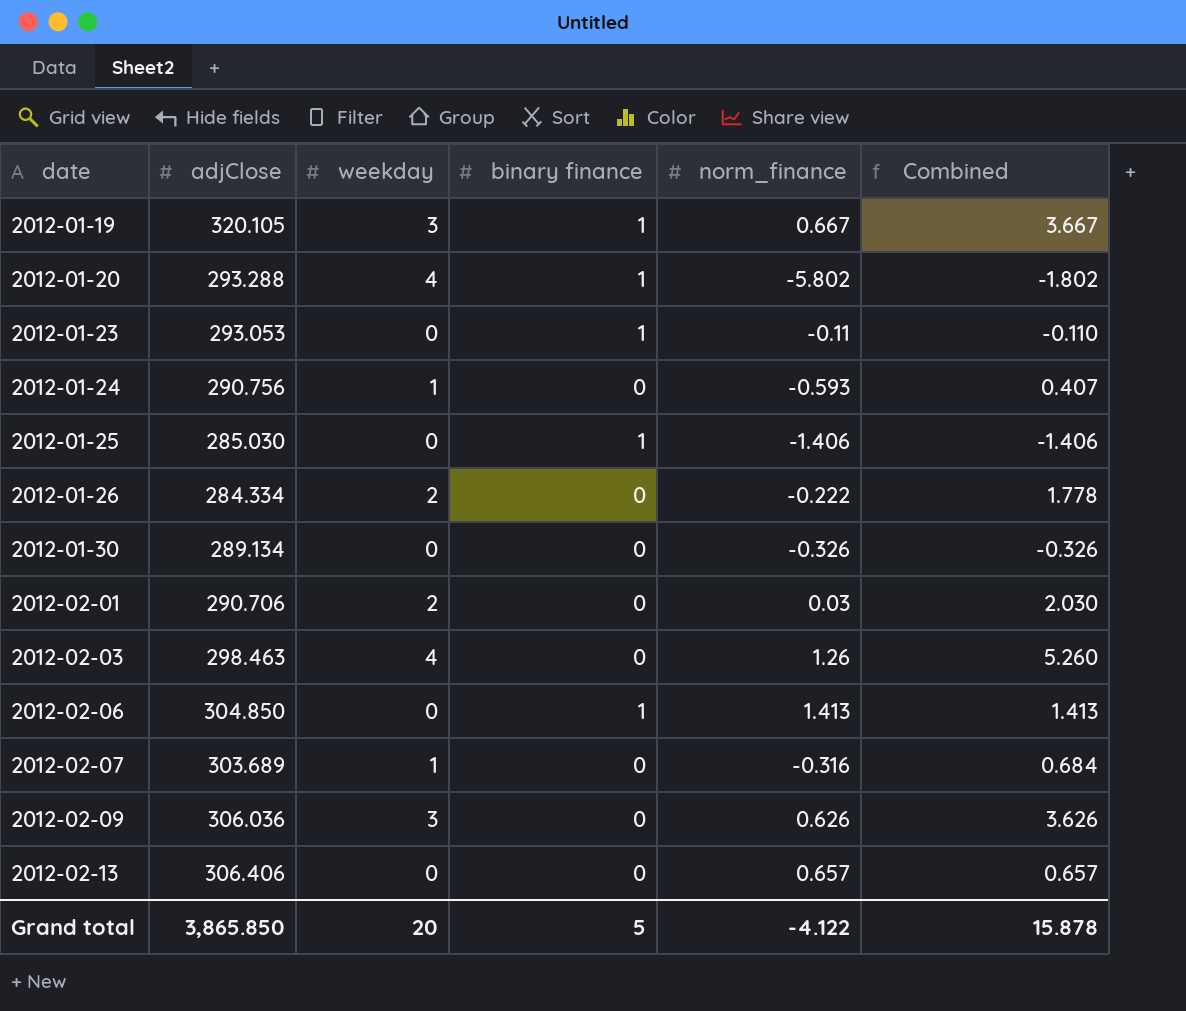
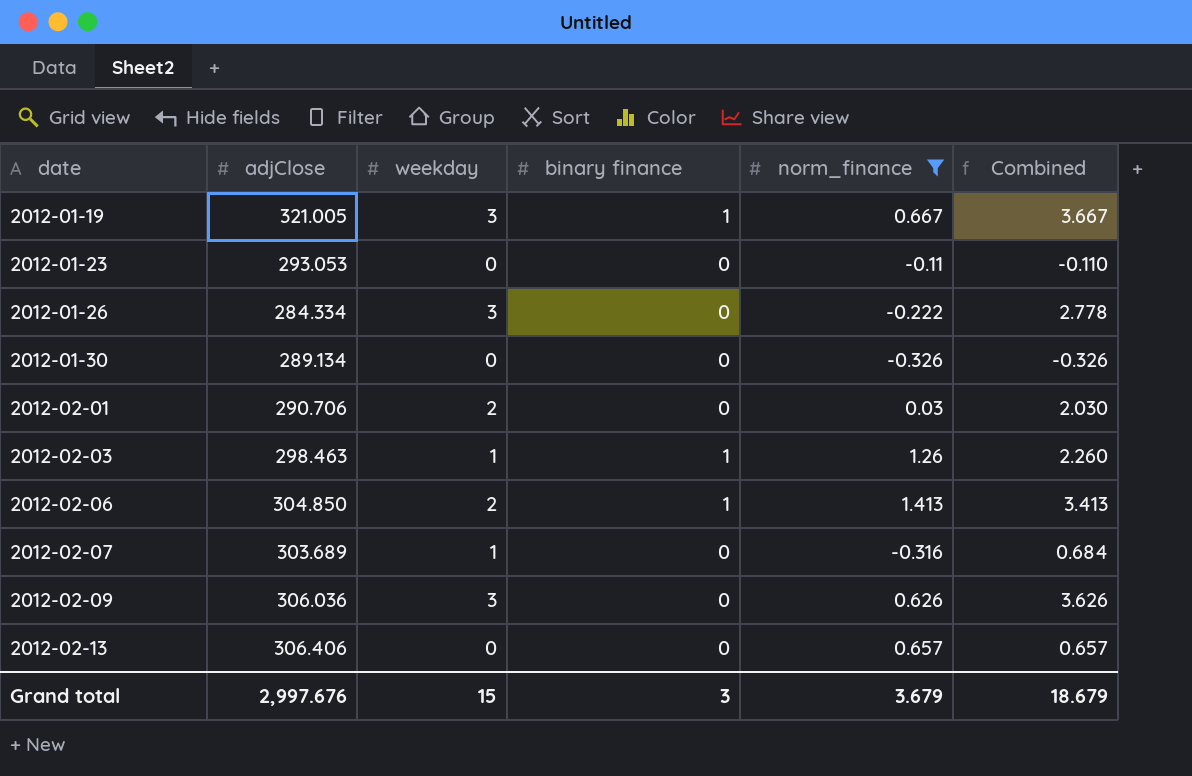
filter: none -> norm_finance >= -0.326
2012-01-19 | adjClose: 320.105 -> 321.005
2012-01-23 | binary finance: 1 -> 0
2012-01-26 | weekday: 2 -> 3
2012-01-26 | Combined: 1.778 -> 2.778
2012-02-03 | weekday: 4 -> 1
2012-02-03 | binary finance: 0 -> 1
2012-02-03 | Combined: 5.260 -> 2.260
2012-02-06 | weekday: 0 -> 2
2012-02-06 | Combined: 1.413 -> 3.413
Grand total | adjClose: 3,865.850 -> 2,997.676
Grand total | weekday: 20 -> 15
Grand total | binary finance: 5 -> 3
Grand total | norm_finance: -4.122 -> 3.679
Grand total | Combined: 15.878 -> 18.679

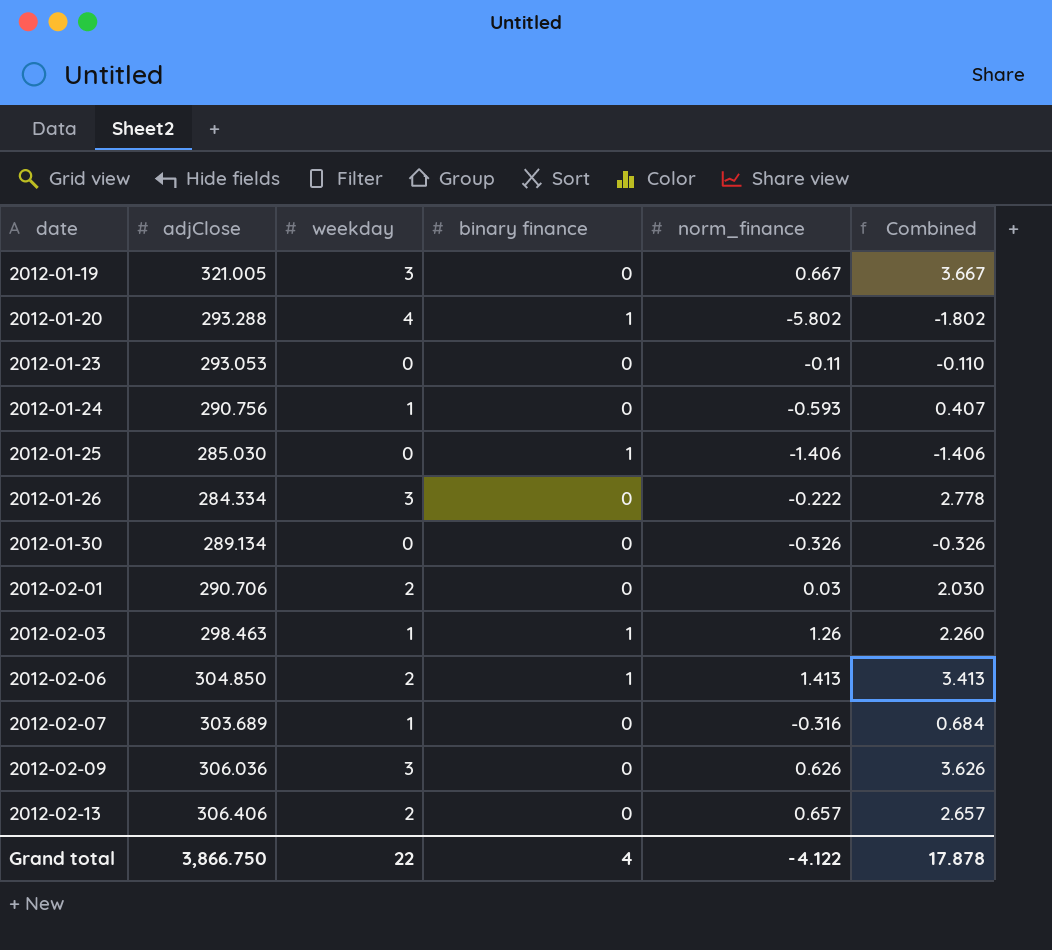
filter: norm_finance >= -0.326 -> none
2012-01-19 | binary finance: 1 -> 0
2012-02-13 | weekday: 0 -> 2
2012-02-13 | Combined: 0.657 -> 2.657
Grand total | adjClose: 2,997.676 -> 3,866.750
Grand total | weekday: 15 -> 22
Grand total | binary finance: 3 -> 4
Grand total | norm_finance: 3.679 -> -4.122
Grand total | Combined: 18.679 -> 17.878

